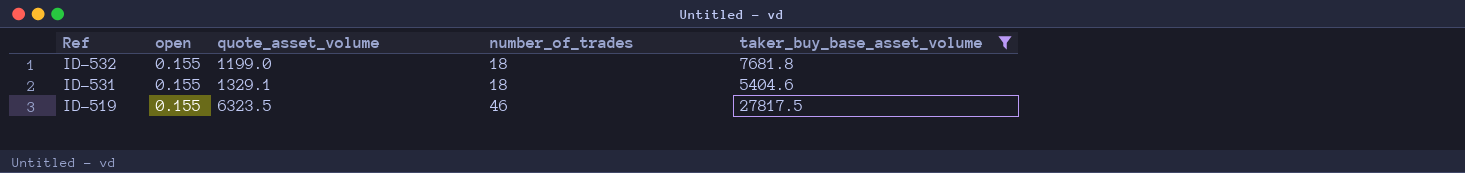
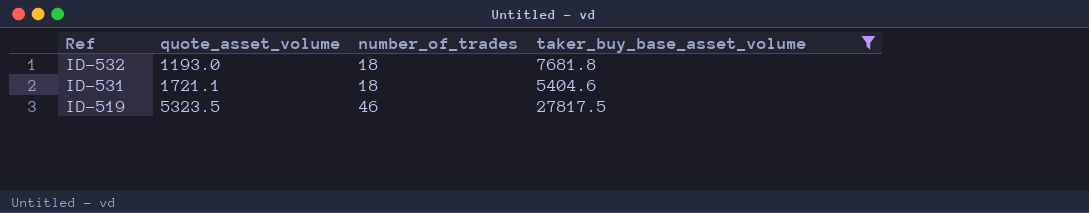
column open | position: 2 -> none
ID-532 | quote_asset_volume: 1199.0 -> 1193.0
ID-531 | quote_asset_volume: 1329.1 -> 1721.1
ID-519 | quote_asset_volume: 6323.5 -> 5323.5

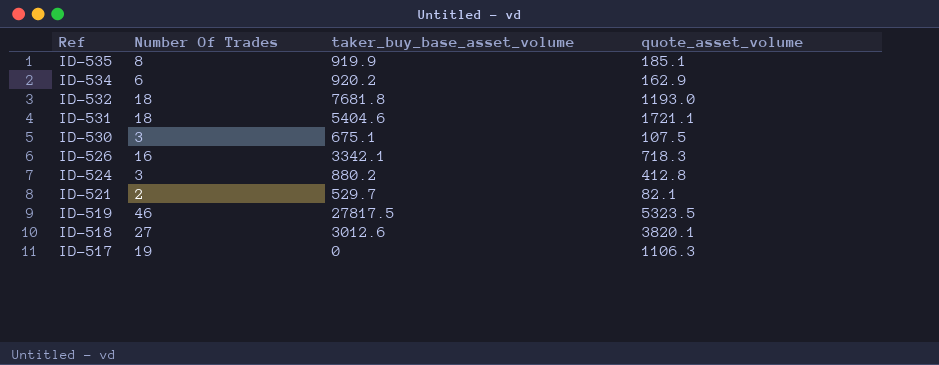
filter: taker_buy_base_asset_volume >= 5404.6 -> none
column name: number_of_trades -> Number Of Trades
column quote_asset_volume | position: 2 -> 4

